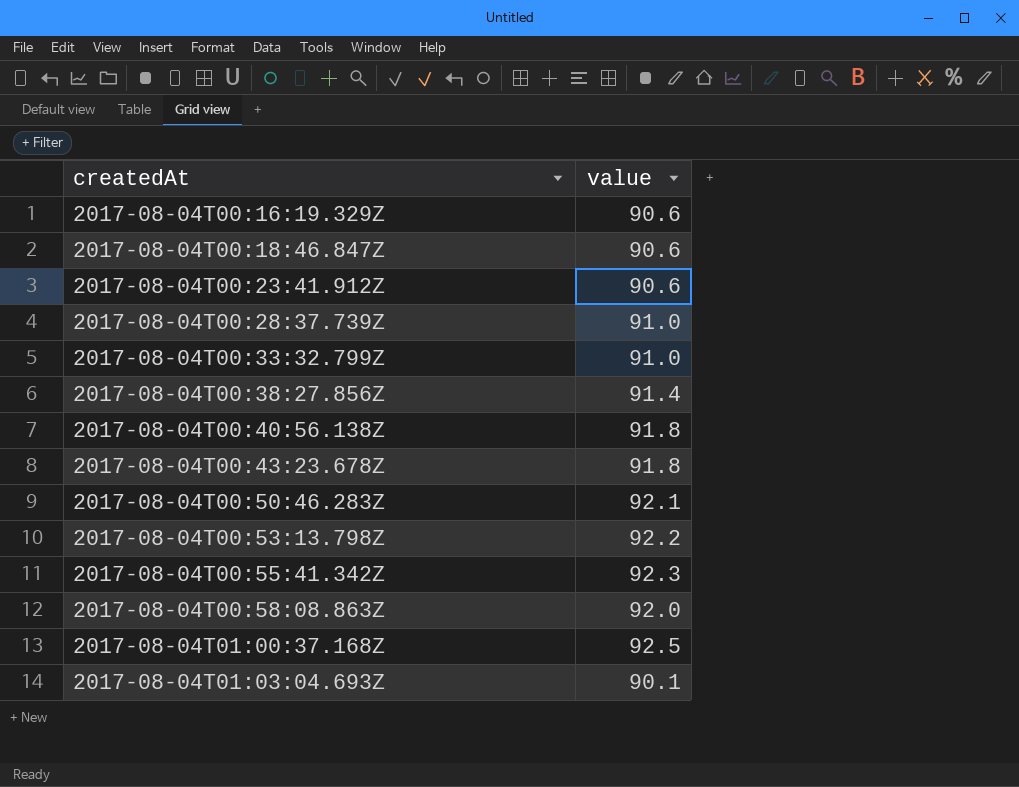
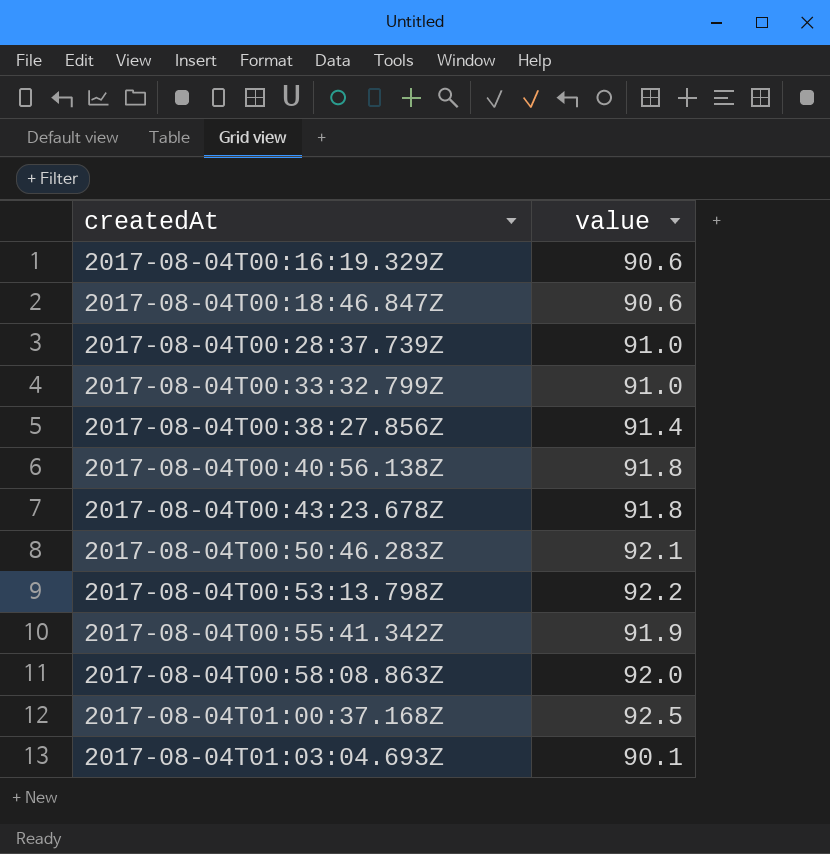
row 2017-08-04T00:23:41.912Z: 90.6 -> none
2017-08-04T00:55:41.342Z | value: 92.3 -> 91.9

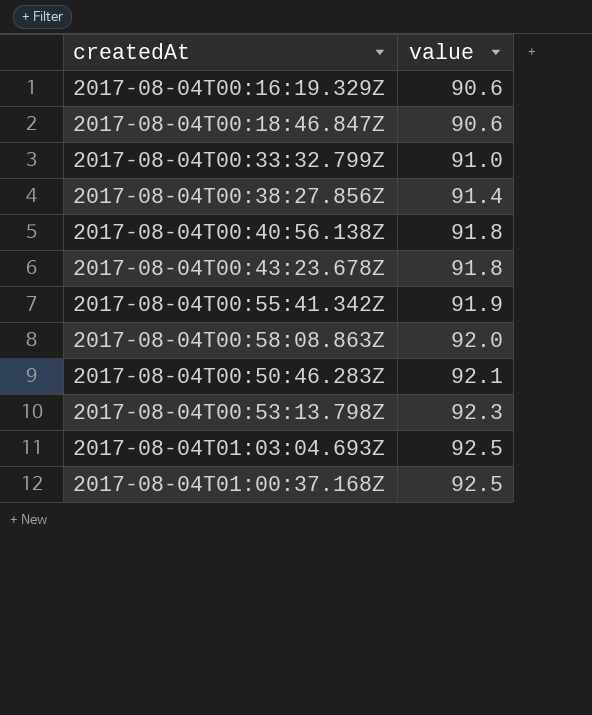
row order: createdAt ascending -> value ascending
row 2017-08-04T00:28:37.739Z: 91.0 -> none
2017-08-04T00:53:13.798Z | value: 92.2 -> 92.3
2017-08-04T01:03:04.693Z | value: 90.1 -> 92.5

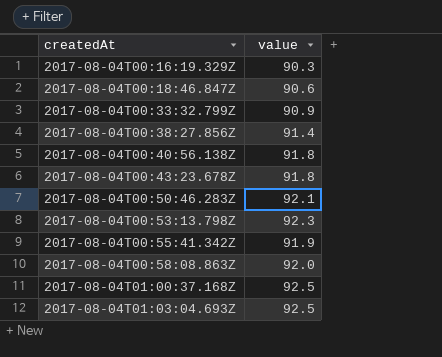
row order: value ascending -> createdAt ascending
2017-08-04T00:16:19.329Z | value: 90.6 -> 90.3
2017-08-04T00:33:32.799Z | value: 91.0 -> 90.9

